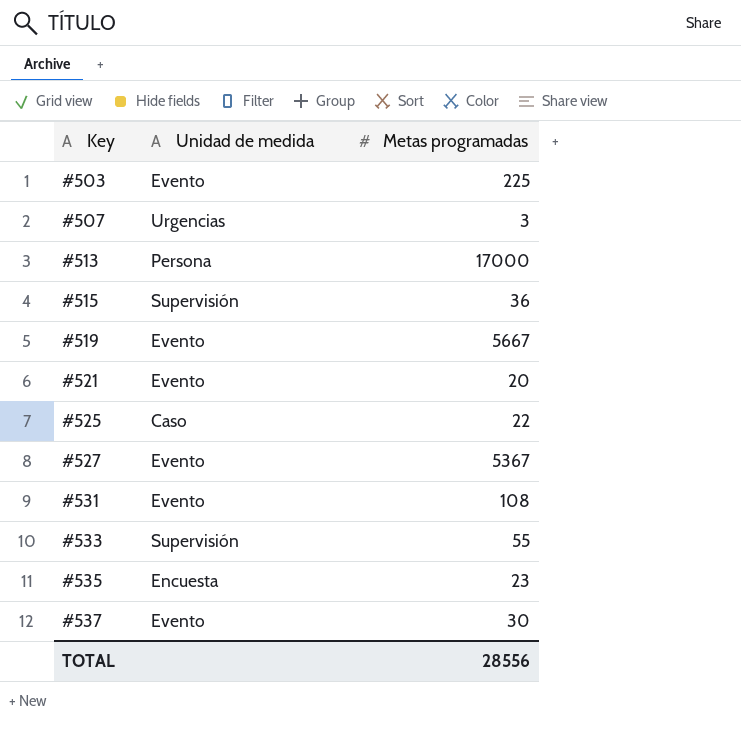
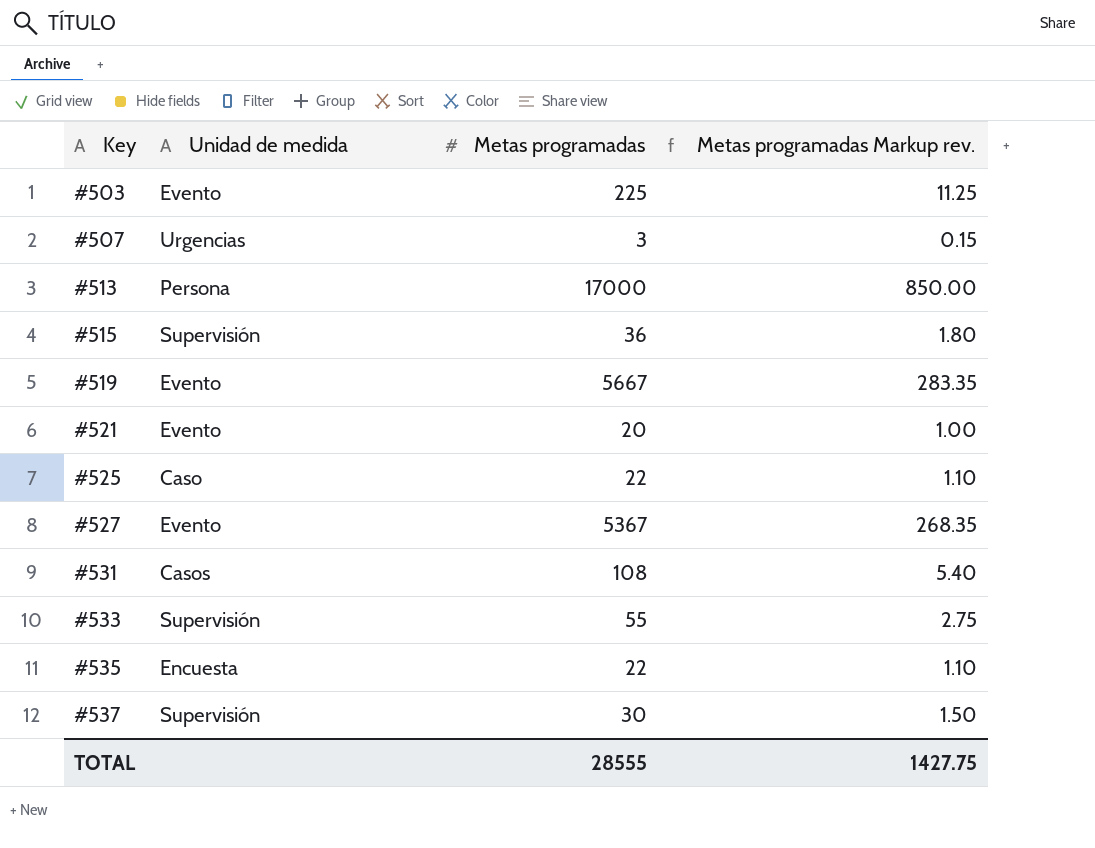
column Metas programadas Markup rev. | formula: none -> [Metas programadas] * 0.05
#531 | Unidad de medida: Evento -> Casos
#535 | Metas programadas: 23 -> 22
#537 | Unidad de medida: Evento -> Supervisión
TOTAL | Metas programadas: 28556 -> 28555

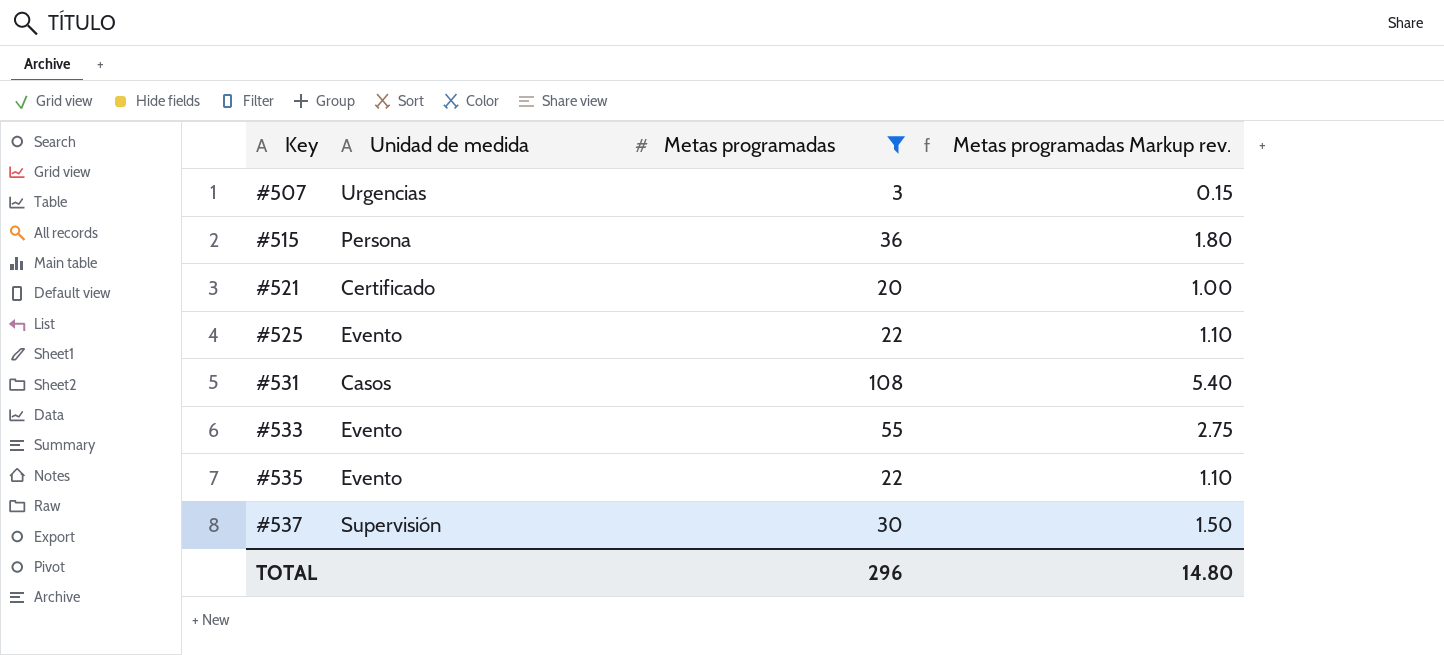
filter: none -> Metas programadas <= 108
#515 | Unidad de medida: Supervisión -> Persona
#521 | Unidad de medida: Evento -> Certificado
#525 | Unidad de medida: Caso -> Evento
#533 | Unidad de medida: Supervisión -> Evento
#535 | Unidad de medida: Encuesta -> Evento
TOTAL | Metas programadas: 28555 -> 296
TOTAL | Metas programadas Markup rev.: 1427.75 -> 14.80

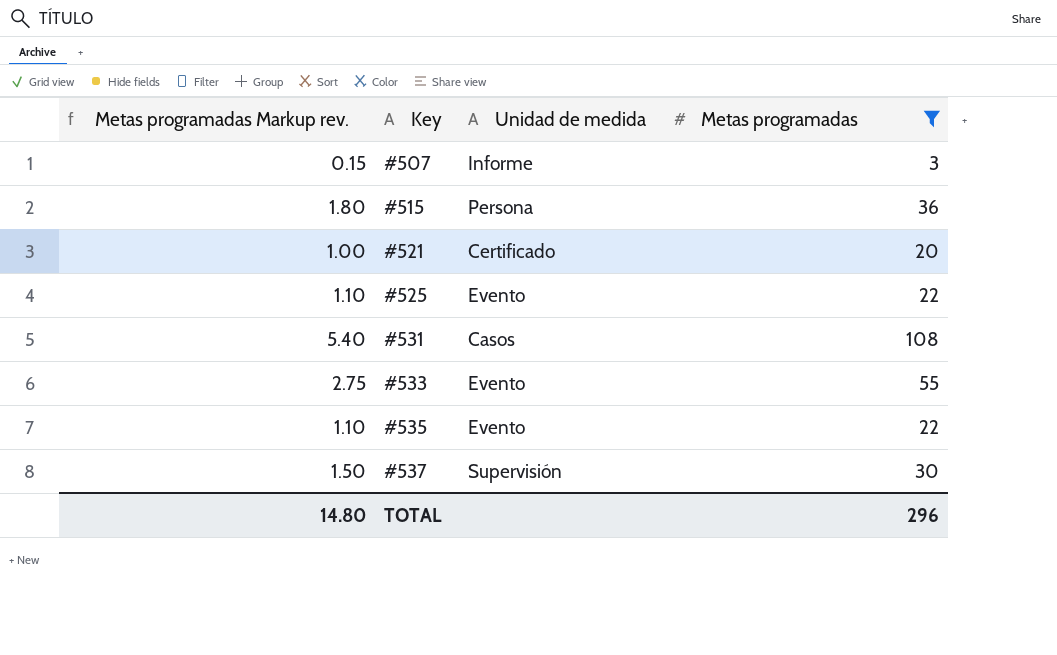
column Metas programadas Markup rev. | position: 4 -> 1
#507 | Unidad de medida: Urgencias -> Informe

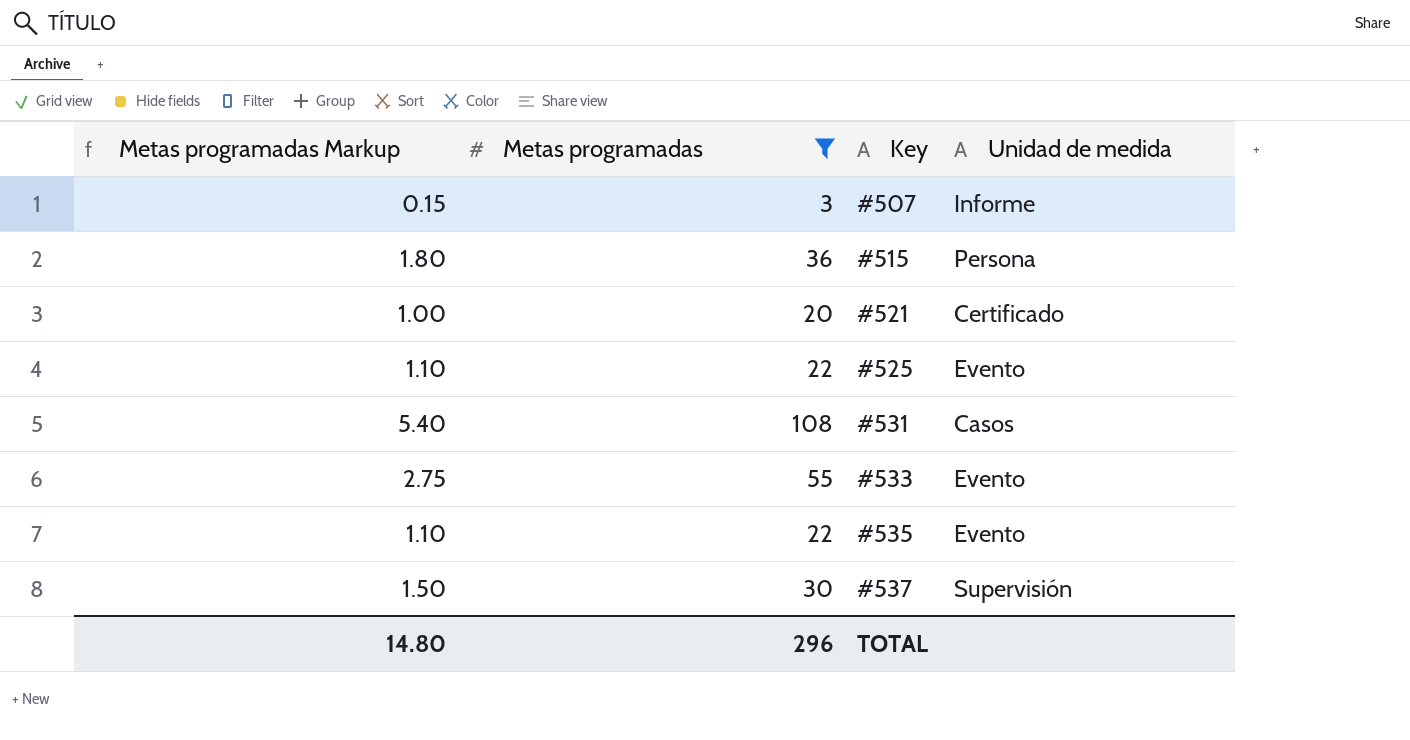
column name: Metas programadas Markup rev. -> Metas programadas Markup
column Metas programadas | position: 4 -> 2

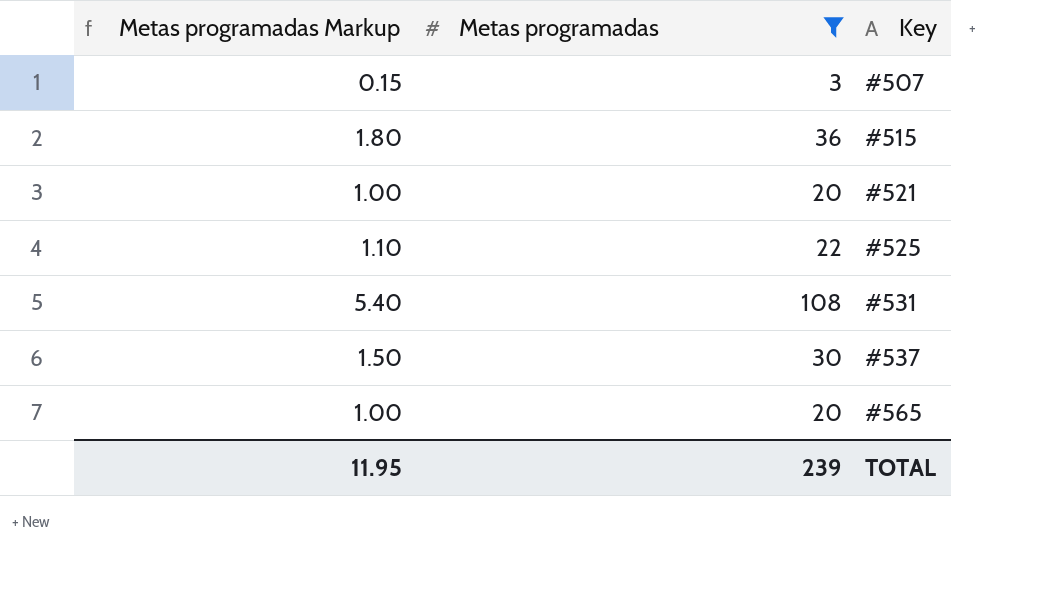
column Unidad de medida | position: 4 -> none
row #533: 2.75 | 55 | Evento -> none
row #535: 1.10 | 22 | Evento -> none
row #565: none -> 1.00 | 20
TOTAL | Metas programadas Markup: 14.80 -> 11.95
TOTAL | Metas programadas: 296 -> 239

